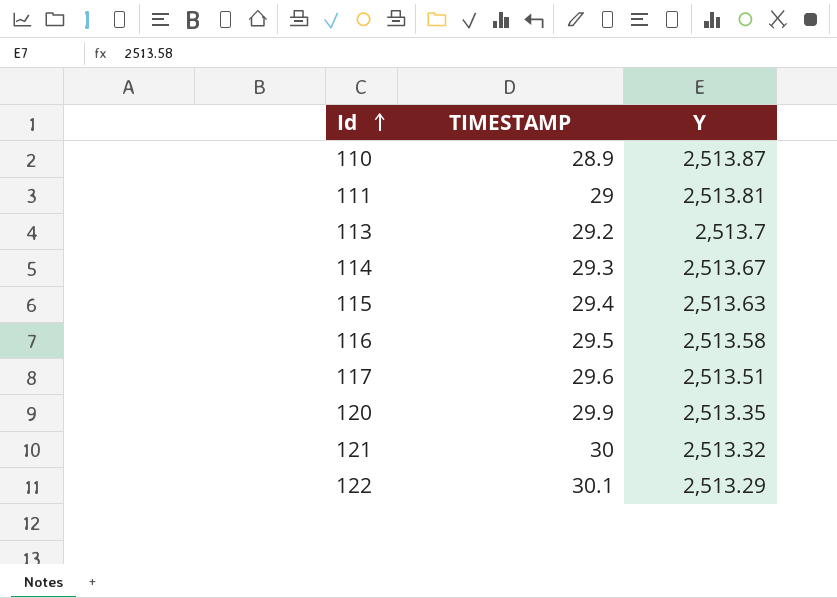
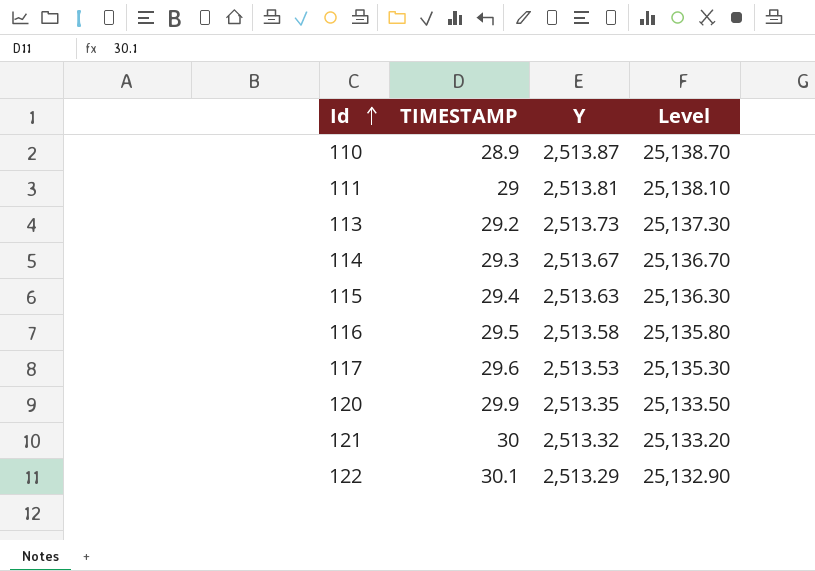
column Level | formula: none -> [Y] * 10
113 | Y: 2,513.7 -> 2,513.73
117 | Y: 2,513.51 -> 2,513.53

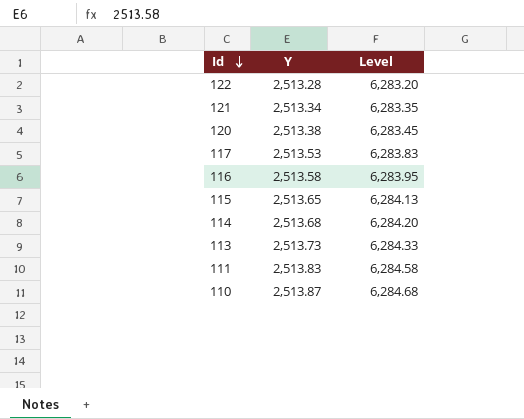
row order: Id ascending -> Id descending
column TIMESTAMP | position: 2 -> none
column Level | formula: [Y] * 10 -> [Y] * 2.5
122 | Y: 2,513.29 -> 2,513.28
121 | Y: 2,513.32 -> 2,513.34
120 | Y: 2,513.35 -> 2,513.38
115 | Y: 2,513.63 -> 2,513.65
114 | Y: 2,513.67 -> 2,513.68
111 | Y: 2,513.81 -> 2,513.83

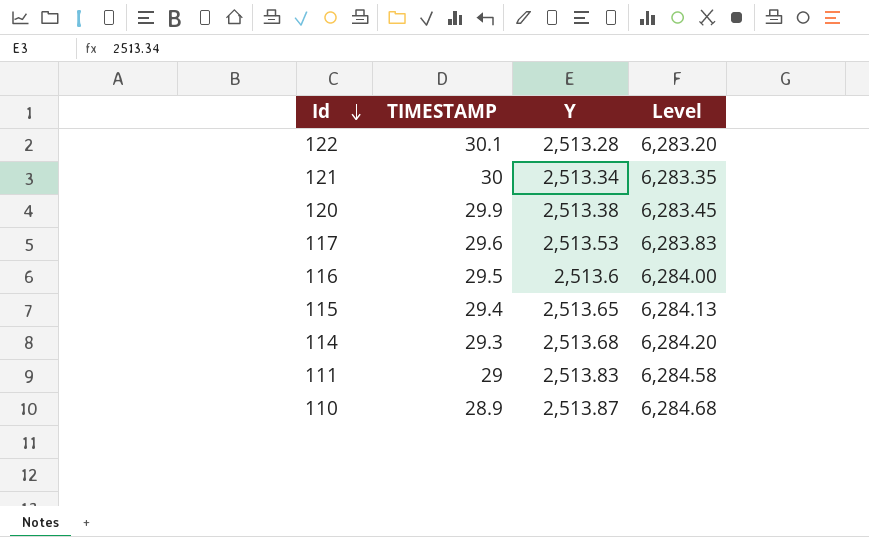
column TIMESTAMP | position: none -> 2
row 113: 2,513.73 | 6,284.33 -> none
116 | Y: 2,513.58 -> 2,513.6
116 | Level: 6,283.95 -> 6,284.00

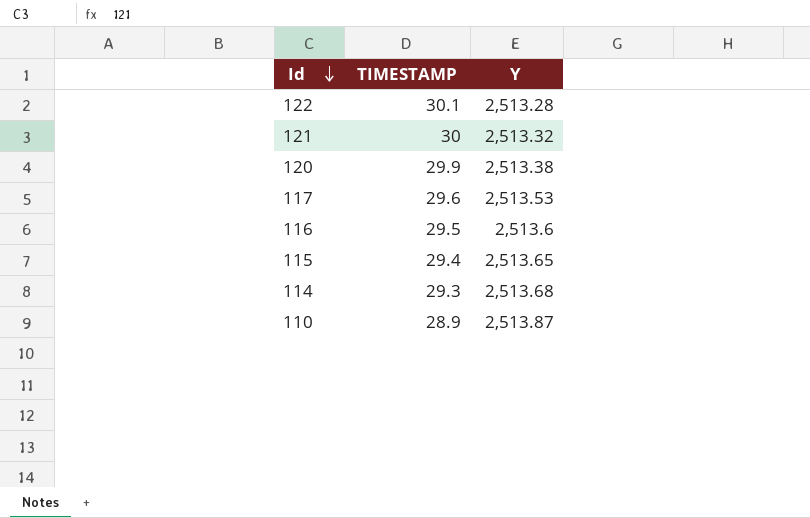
column Level | formula: [Y] * 2.5 -> none
row 111: 29 | 2,513.83 | 6,284.58 -> none
121 | Y: 2,513.34 -> 2,513.32

